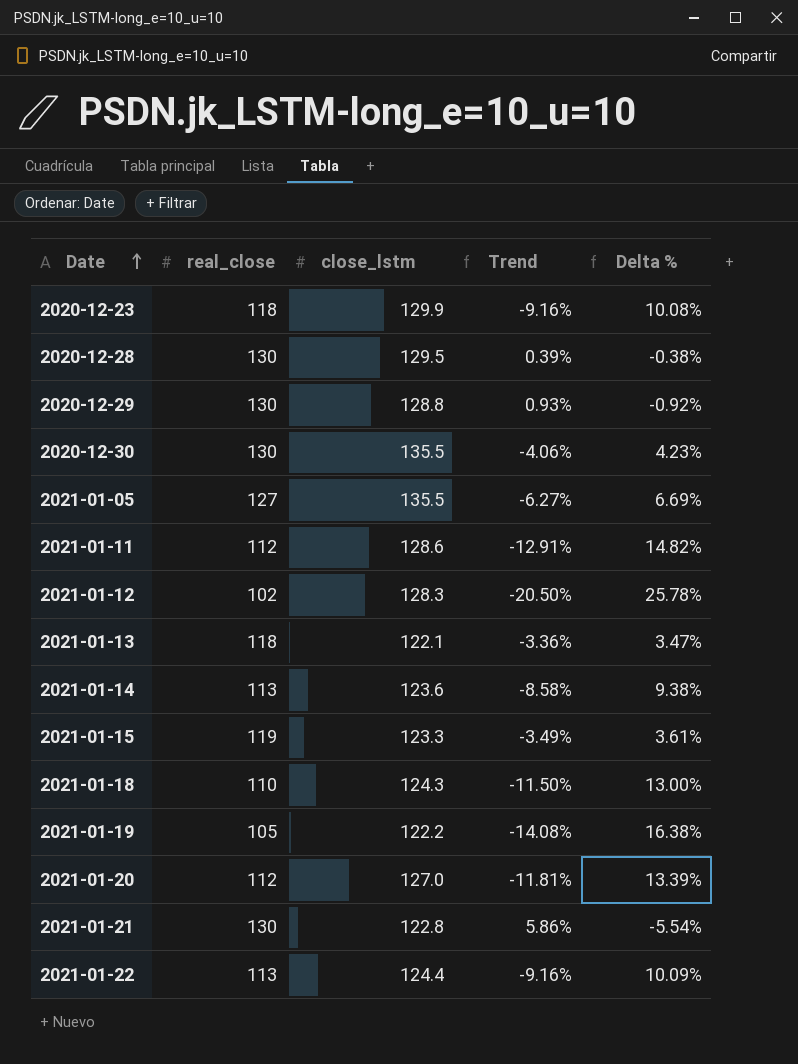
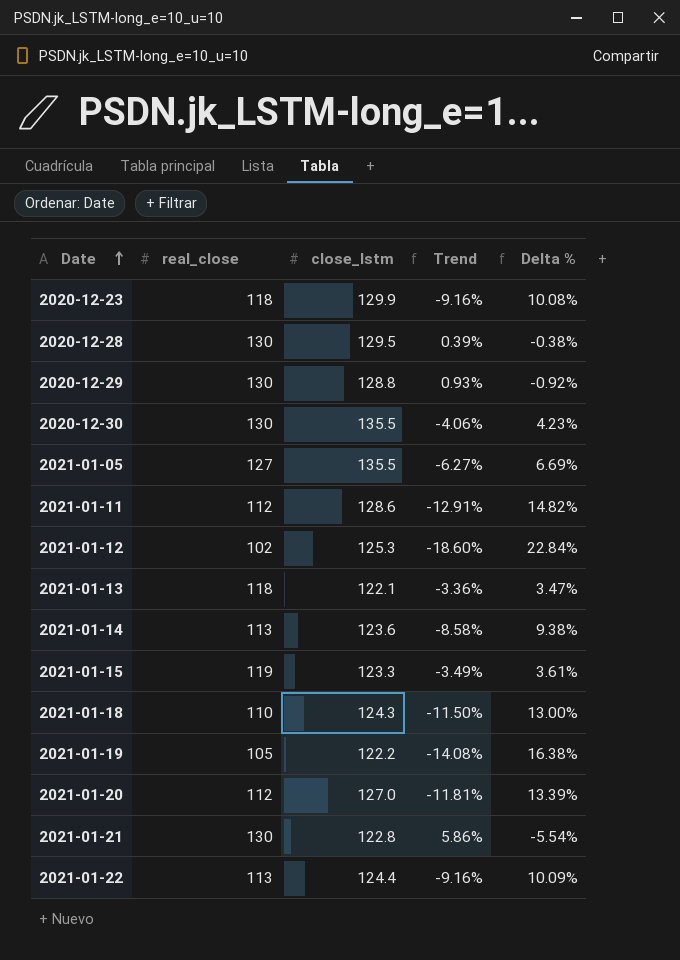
2021-01-12 | close_lstm: 128.3 -> 125.3
2021-01-12 | Trend: -20.50% -> -18.60%
2021-01-12 | Delta %: 25.78% -> 22.84%

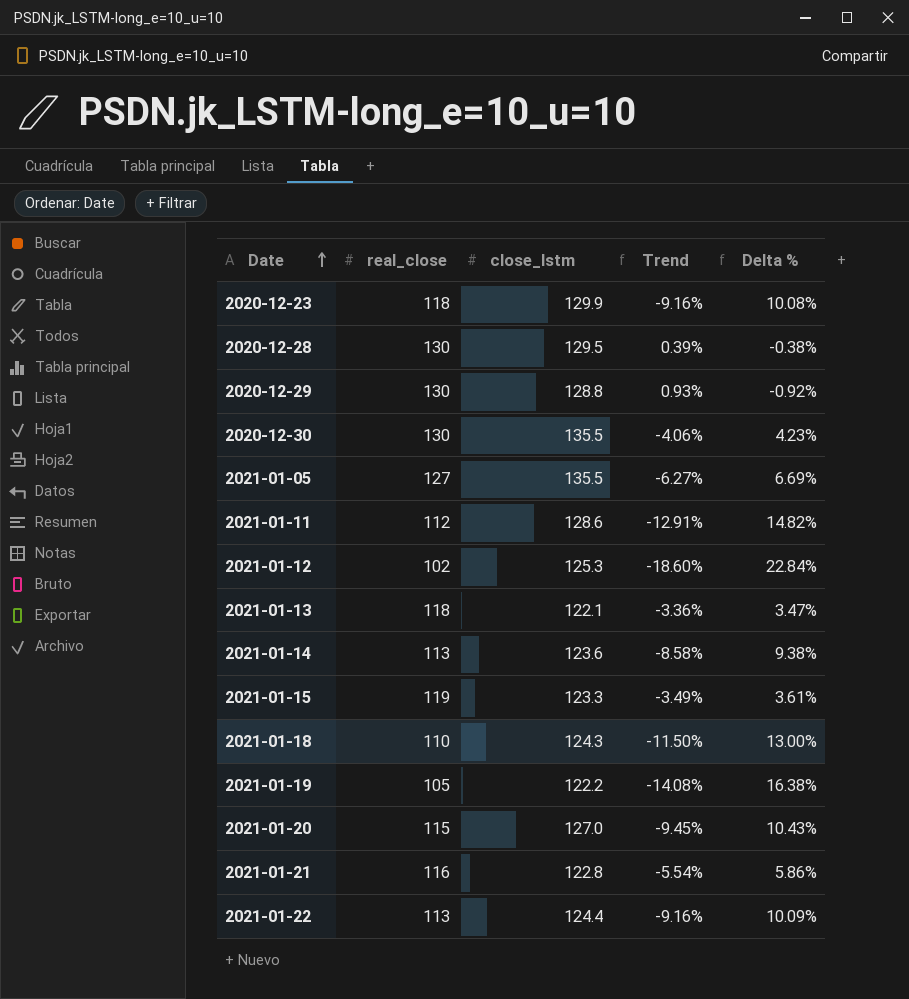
2021-01-20 | real_close: 112 -> 115
2021-01-20 | Trend: -11.81% -> -9.45%
2021-01-20 | Delta %: 13.39% -> 10.43%
2021-01-21 | real_close: 130 -> 116
2021-01-21 | Trend: 5.86% -> -5.54%
2021-01-21 | Delta %: -5.54% -> 5.86%

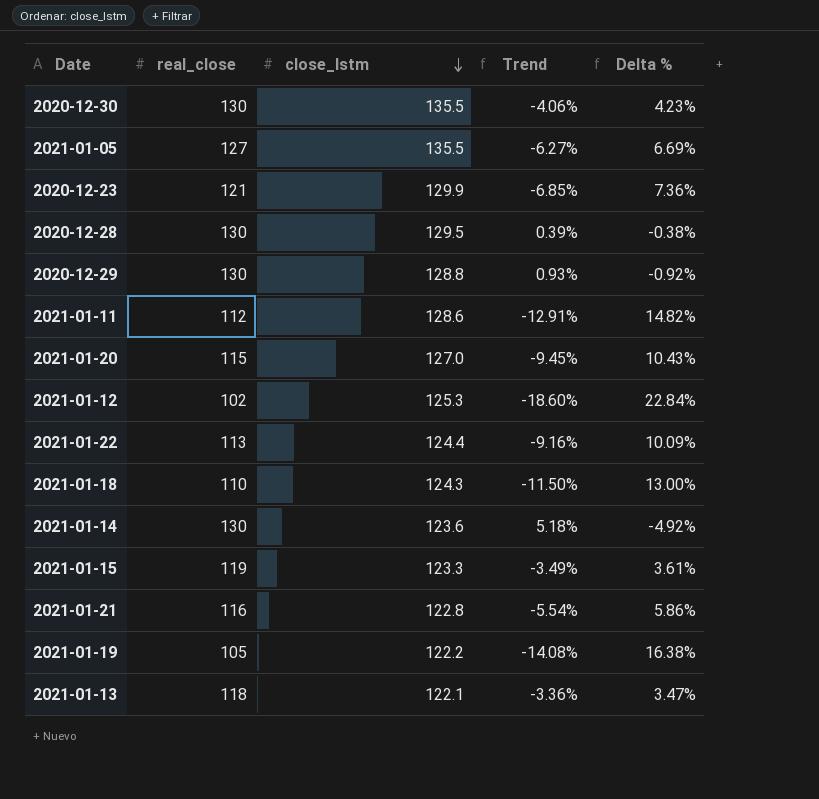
row order: Date ascending -> close_lstm descending
2020-12-23 | real_close: 118 -> 121
2020-12-23 | Trend: -9.16% -> -6.85%
2020-12-23 | Delta %: 10.08% -> 7.36%
2021-01-14 | real_close: 113 -> 130
2021-01-14 | Trend: -8.58% -> 5.18%
2021-01-14 | Delta %: 9.38% -> -4.92%

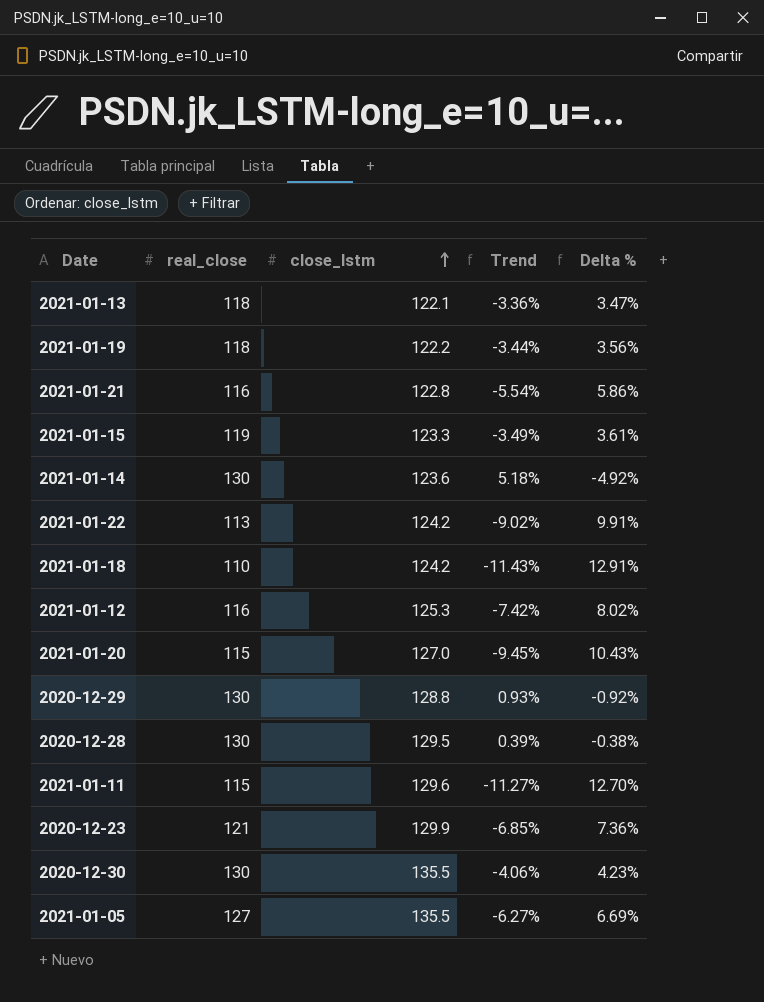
row order: close_lstm descending -> close_lstm ascending
2021-01-19 | real_close: 105 -> 118
2021-01-19 | Trend: -14.08% -> -3.44%
2021-01-19 | Delta %: 16.38% -> 3.56%
2021-01-22 | close_lstm: 124.4 -> 124.2
2021-01-22 | Trend: -9.16% -> -9.02%
2021-01-22 | Delta %: 10.09% -> 9.91%
2021-01-18 | close_lstm: 124.3 -> 124.2
2021-01-18 | Trend: -11.50% -> -11.43%
2021-01-18 | Delta %: 13.00% -> 12.91%
2021-01-12 | real_close: 102 -> 116
2021-01-12 | Trend: -18.60% -> -7.42%
2021-01-12 | Delta %: 22.84% -> 8.02%
2021-01-11 | real_close: 112 -> 115
2021-01-11 | close_lstm: 128.6 -> 129.6
2021-01-11 | Trend: -12.91% -> -11.27%
2021-01-11 | Delta %: 14.82% -> 12.70%

